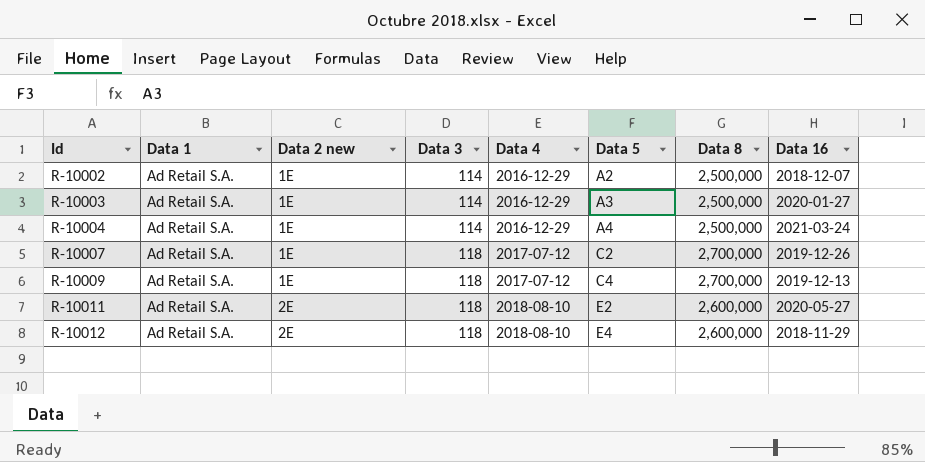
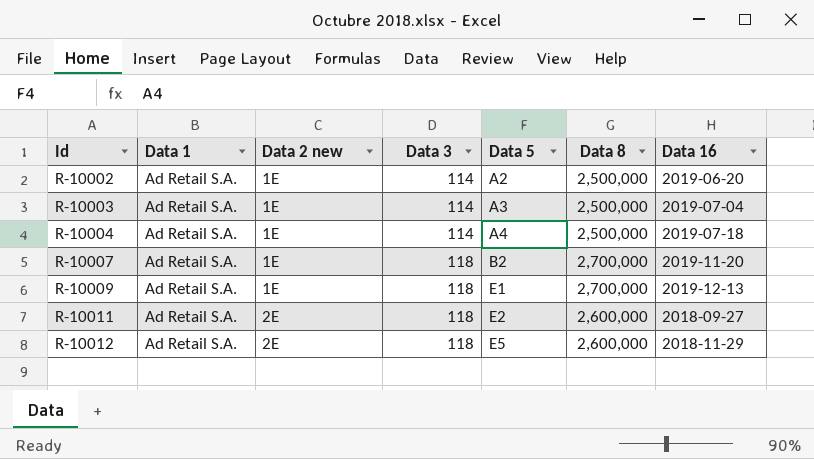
column Data 4 | position: 5 -> none
R-10002 | Data 16: 2018-12-07 -> 2019-06-20
R-10003 | Data 16: 2020-01-27 -> 2019-07-04
R-10004 | Data 16: 2021-03-24 -> 2019-07-18
R-10007 | Data 5: C2 -> B2
R-10007 | Data 16: 2019-12-26 -> 2019-11-20
R-10009 | Data 5: C4 -> E1
R-10011 | Data 16: 2020-05-27 -> 2018-09-27
R-10012 | Data 5: E4 -> E5

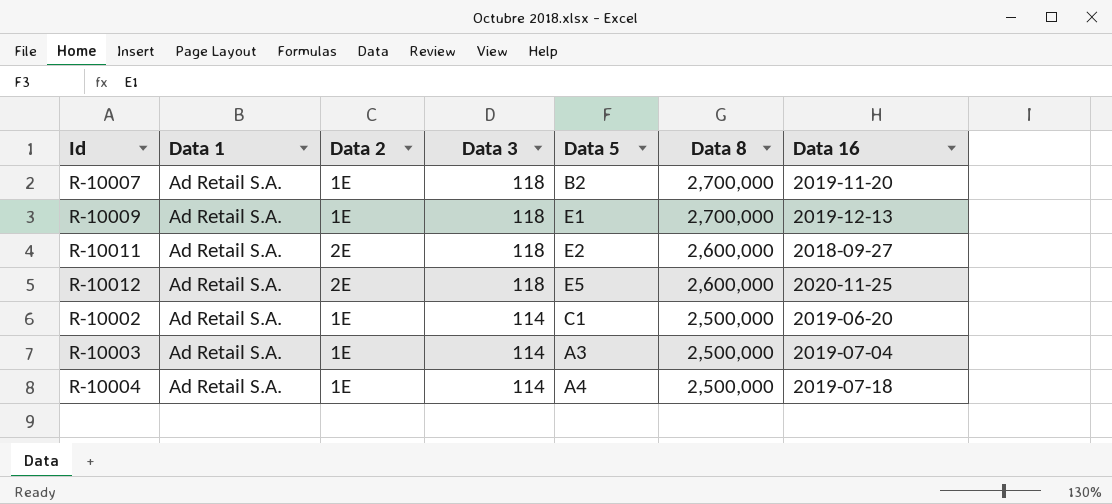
row order: Id ascending -> Data 3 descending
column name: Data 2 new -> Data 2
R-10012 | Data 16: 2018-11-29 -> 2020-11-25
R-10002 | Data 5: A2 -> C1

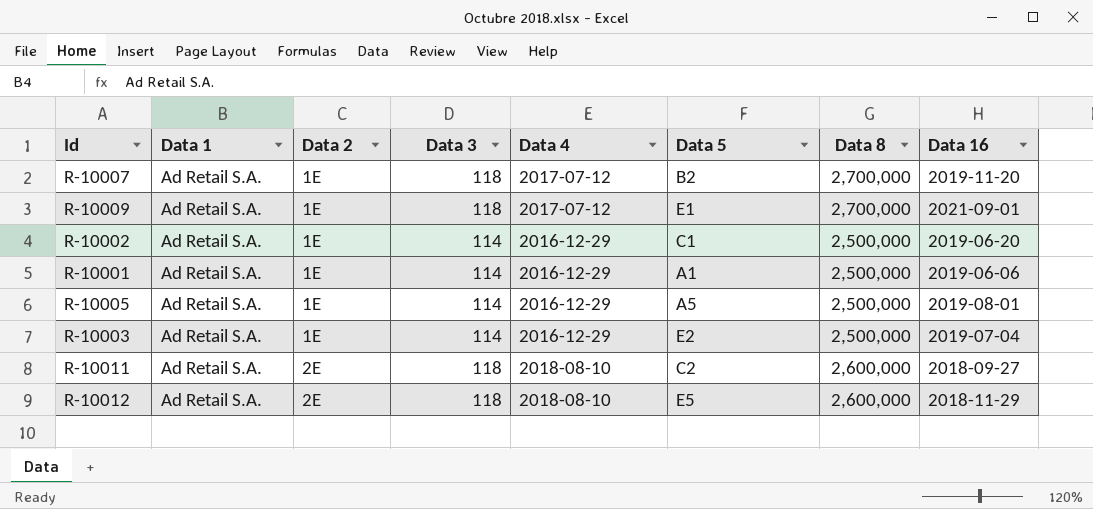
row order: Data 3 descending -> Data 2 ascending
column Data 4 | position: none -> 5
row R-10004: Ad Retail S.A. | 1E | 114 | A4 | 2,500,000 | 2019-07-18 -> none
R-10009 | Data 16: 2019-12-13 -> 2021-09-01
row R-10001: none -> Ad Retail S.A. | 1E | 114 | 2016-12-29 | A1 | 2,500,000 | 2019-06-06
row R-10005: none -> Ad Retail S.A. | 1E | 114 | 2016-12-29 | A5 | 2,500,000 | 2019-08-01
R-10003 | Data 5: A3 -> E2
R-10011 | Data 5: E2 -> C2
R-10012 | Data 16: 2020-11-25 -> 2018-11-29

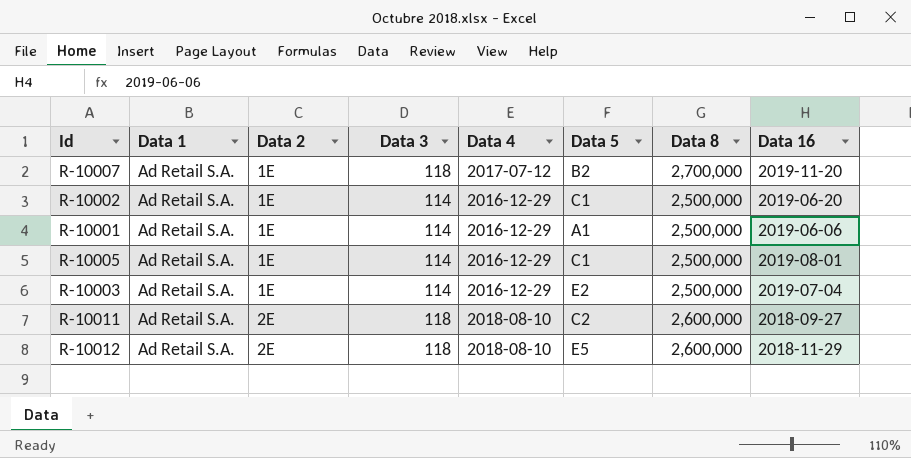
row R-10009: Ad Retail S.A. | 1E | 118 | 2017-07-12 | E1 | 2,700,000 | 2021-09-01 -> none
R-10005 | Data 5: A5 -> C1

